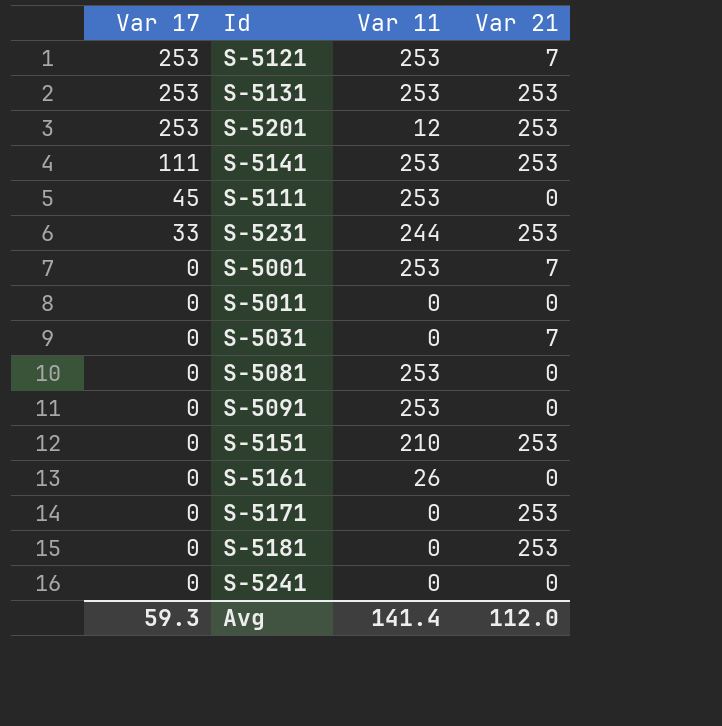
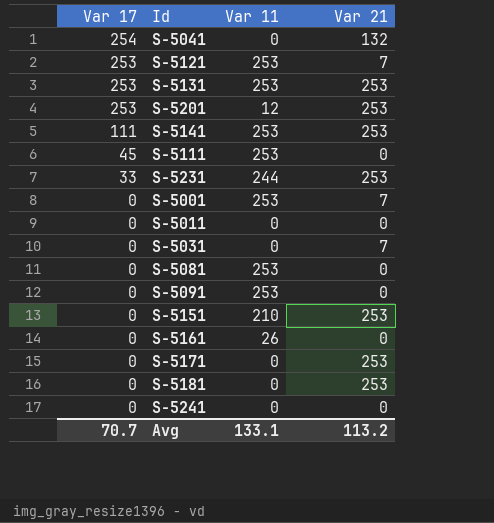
row S-5041: none -> 254 | 0 | 132
Avg | Var 17: 59.3 -> 70.7
Avg | Var 11: 141.4 -> 133.1
Avg | Var 21: 112.0 -> 113.2

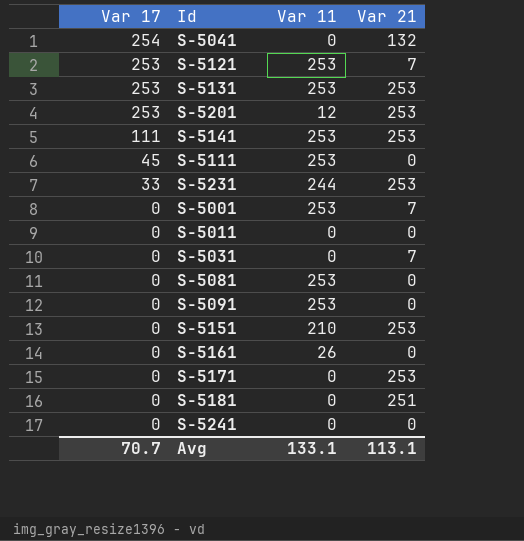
S-5181 | Var 21: 253 -> 251
Avg | Var 21: 113.2 -> 113.1

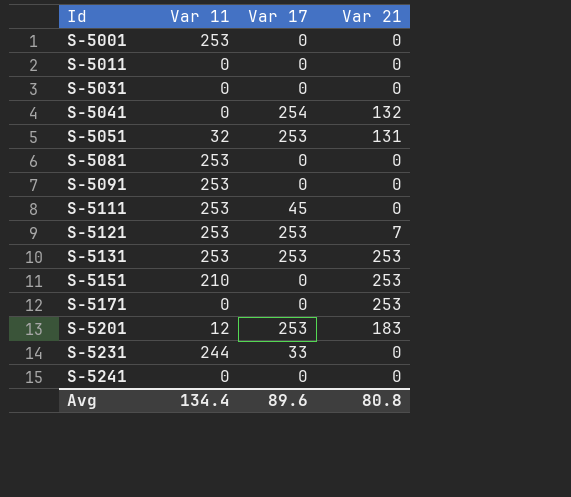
row order: Var 17 descending -> Id ascending
column Var 17 | position: 1 -> 3
row S-5141: 111 | 253 | 253 -> none
row S-5161: 0 | 26 | 0 -> none
row S-5181: 0 | 0 | 251 -> none
S-5001 | Var 21: 7 -> 0
S-5031 | Var 21: 7 -> 0
row S-5051: none -> 32 | 253 | 131
S-5201 | Var 21: 253 -> 183
S-5231 | Var 21: 253 -> 0
Avg | Var 11: 133.1 -> 134.4
Avg | Var 17: 70.7 -> 89.6
Avg | Var 21: 113.1 -> 80.8

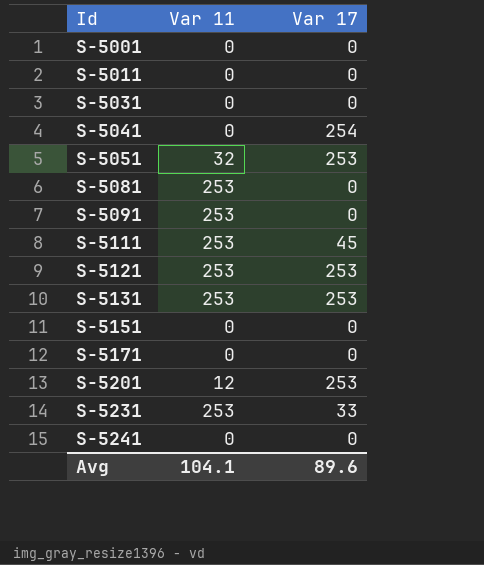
column Var 21 | position: 4 -> none
S-5001 | Var 11: 253 -> 0
S-5151 | Var 11: 210 -> 0
S-5231 | Var 11: 244 -> 253
Avg | Var 11: 134.4 -> 104.1

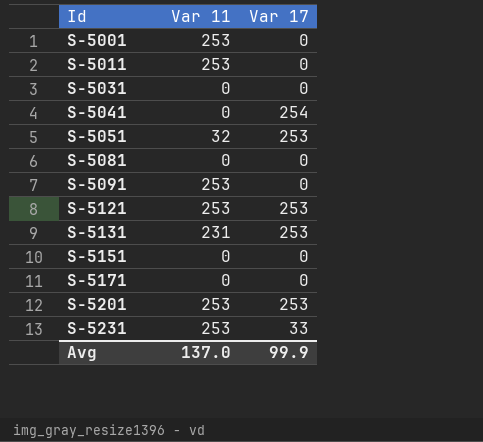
row S-5111: 253 | 45 -> none
row S-5241: 0 | 0 -> none
S-5001 | Var 11: 0 -> 253
S-5011 | Var 11: 0 -> 253
S-5081 | Var 11: 253 -> 0
S-5131 | Var 11: 253 -> 231
S-5201 | Var 11: 12 -> 253
Avg | Var 11: 104.1 -> 137.0
Avg | Var 17: 89.6 -> 99.9

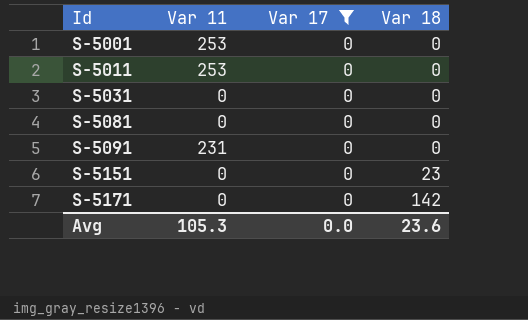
filter: none -> Var 17 = 0
column Var 18 | position: none -> 4
S-5091 | Var 11: 253 -> 231
Avg | Var 11: 137.0 -> 105.3
Avg | Var 17: 99.9 -> 0.0

